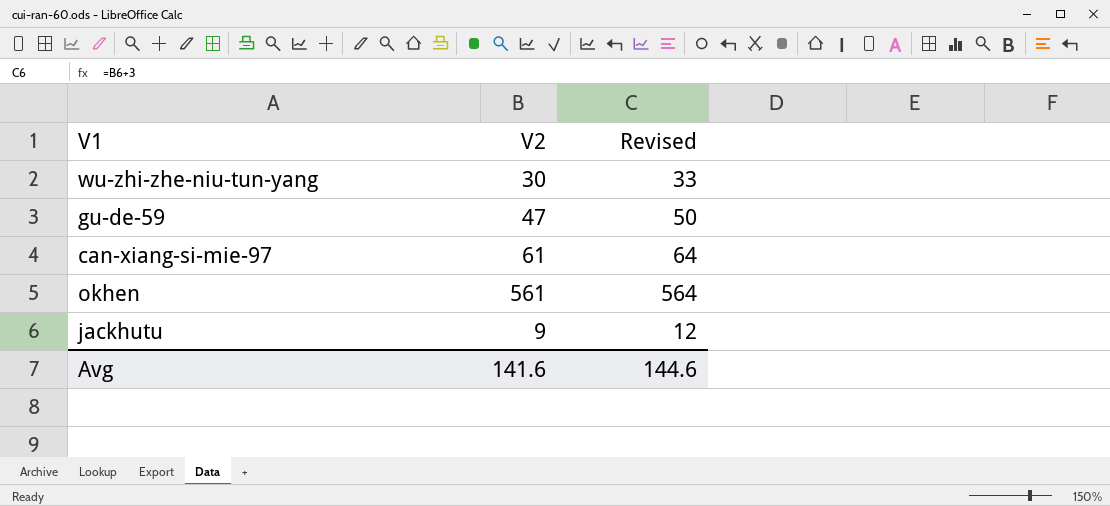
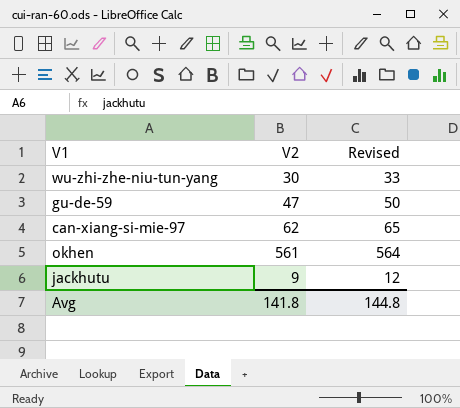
can-xiang-si-mie-97 | V2: 61 -> 62
can-xiang-si-mie-97 | Revised: 64 -> 65
Avg | V2: 141.6 -> 141.8
Avg | Revised: 144.6 -> 144.8

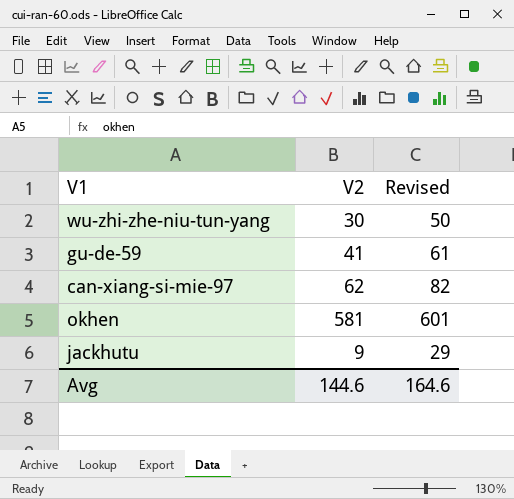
column Revised | formula: [V2] + 3 -> [V2] + 20
gu-de-59 | V2: 47 -> 41
okhen | V2: 561 -> 581
Avg | V2: 141.8 -> 144.6
Avg | Revised: 144.8 -> 164.6

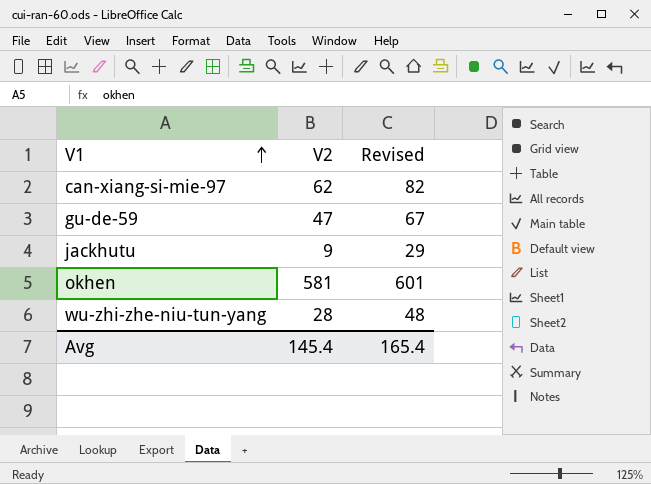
row order: none -> V1 ascending
gu-de-59 | V2: 41 -> 47
gu-de-59 | Revised: 61 -> 67
wu-zhi-zhe-niu-tun-yang | V2: 30 -> 28
wu-zhi-zhe-niu-tun-yang | Revised: 50 -> 48
Avg | V2: 144.6 -> 145.4
Avg | Revised: 164.6 -> 165.4

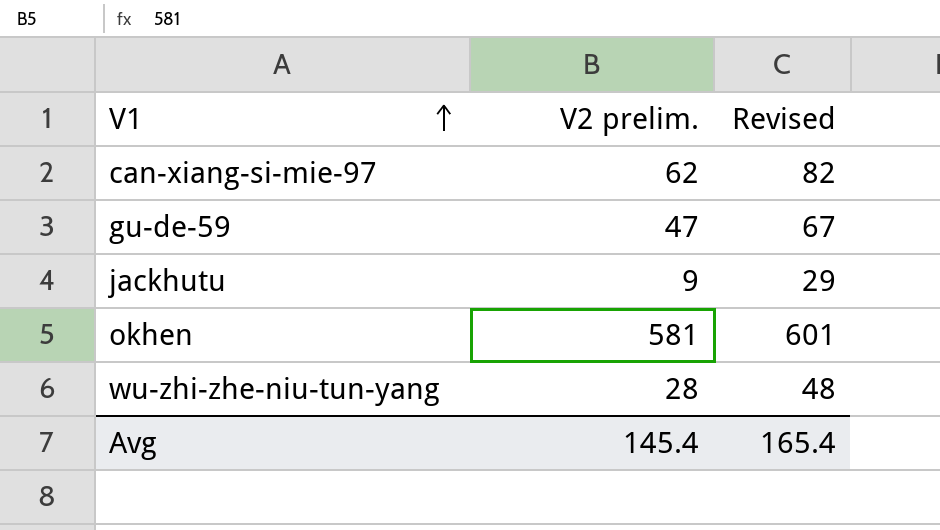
column name: V2 -> V2 prelim.

